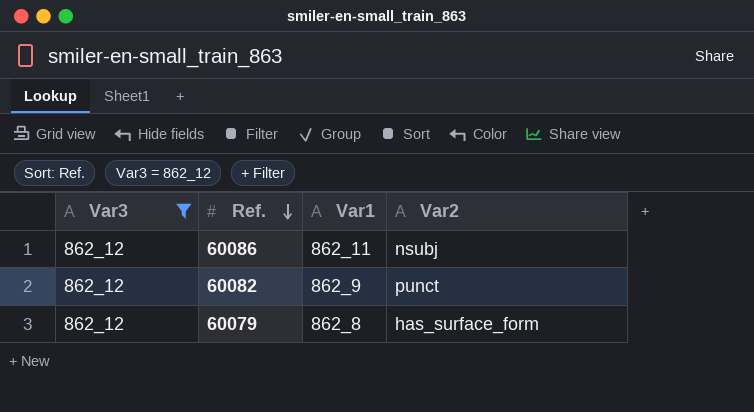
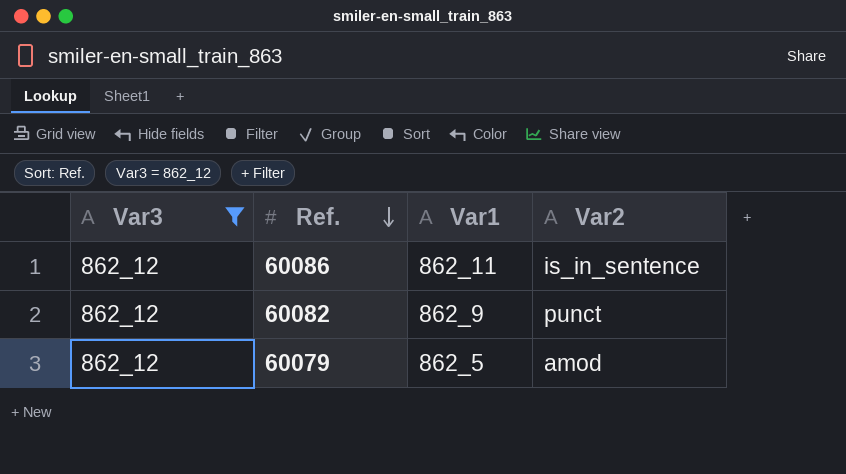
60086 | Var2: nsubj -> is_in_sentence
60079 | Var1: 862_8 -> 862_5
60079 | Var2: has_surface_form -> amod

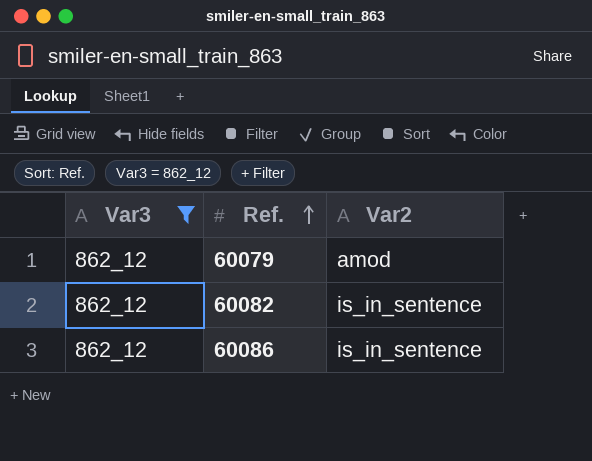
row order: Ref. descending -> Ref. ascending
column Var1 | position: 3 -> none
60082 | Var2: punct -> is_in_sentence

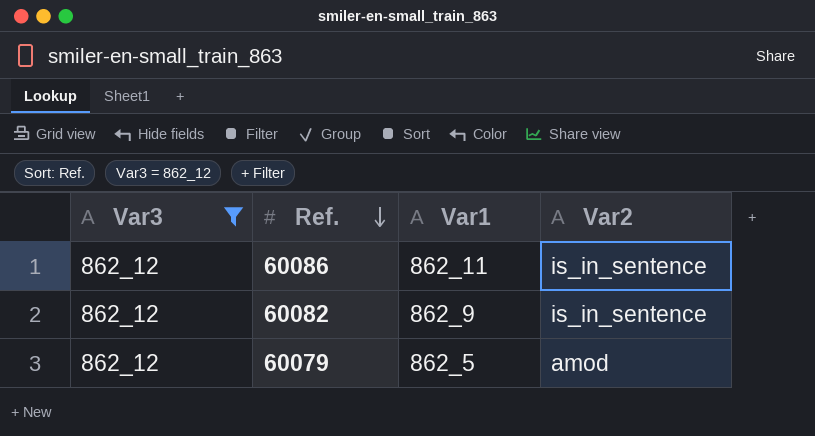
row order: Ref. ascending -> Ref. descending
column Var1 | position: none -> 3

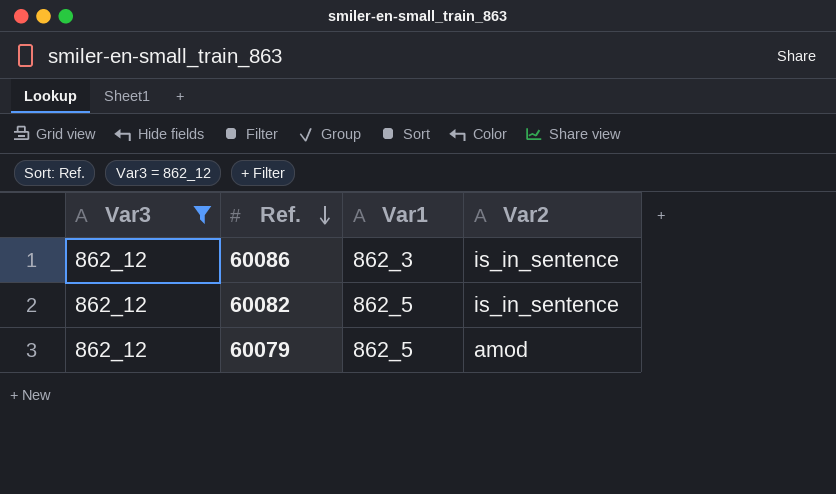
60086 | Var1: 862_11 -> 862_3
60082 | Var1: 862_9 -> 862_5

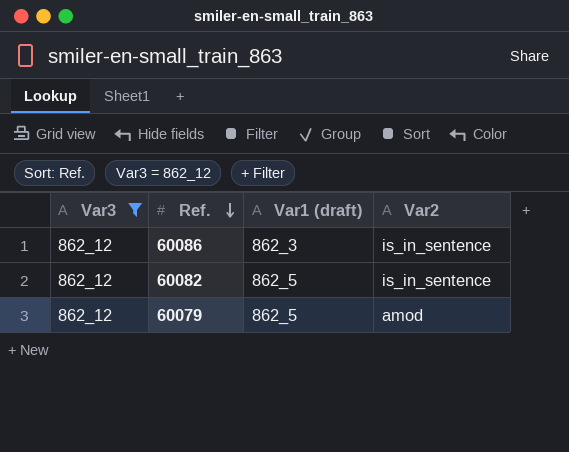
column name: Var1 -> Var1 (draft)

